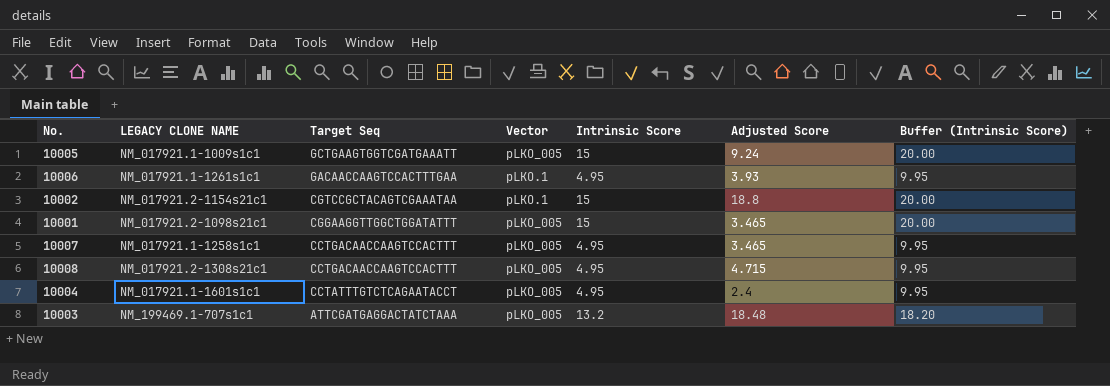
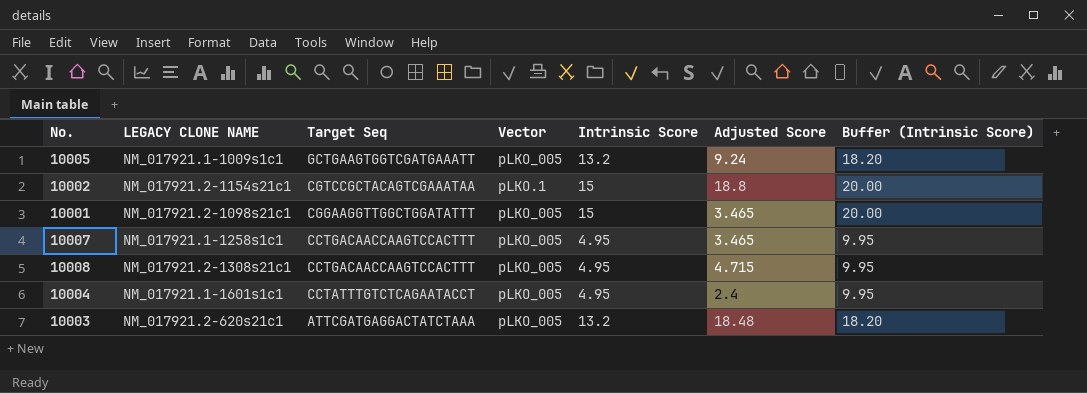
row 10006: NM_017921.1-1261s1c1 | GACAACCAAGTCCACTTTGAA | pLKO.1 | 4.95 | 3.93 | 9.95 -> none
10005 | Intrinsic Score: 15 -> 13.2
10005 | Buffer (Intrinsic Score): 20.00 -> 18.20
10003 | LEGACY CLONE NAME: NM_199469.1-707s1c1 -> NM_017921.2-620s21c1

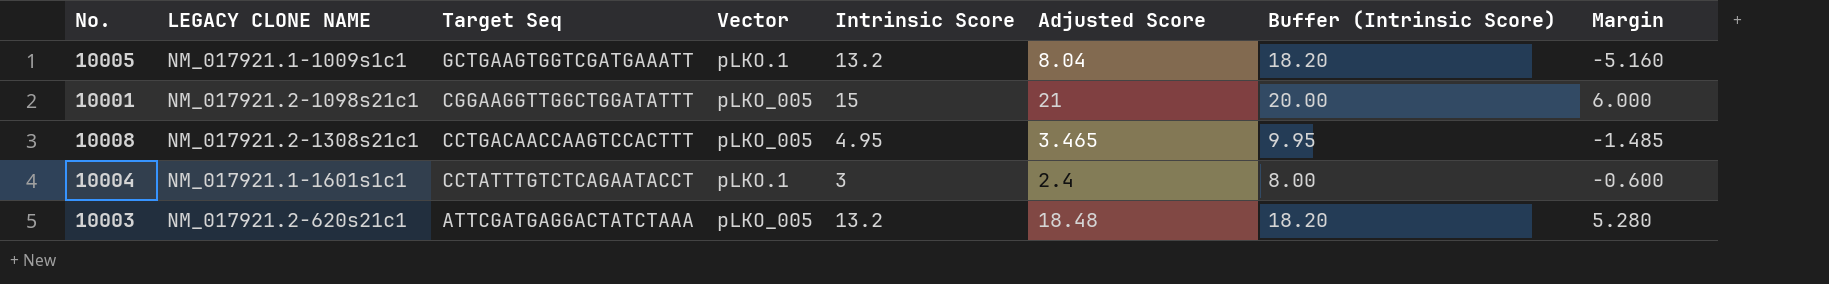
column Margin | formula: none -> [Adjusted Score] - [Intrinsic Score]
row 10002: NM_017921.2-1154s21c1 | CGTCCGCTACAGTCGAAATAA | pLKO.1 | 15 | 18.8 | 20.00 -> none
row 10007: NM_017921.1-1258s1c1 | CCTGACAACCAAGTCCACTTT | pLKO_005 | 4.95 | 3.465 | 9.95 -> none
10005 | Vector: pLKO_005 -> pLKO.1
10005 | Adjusted Score: 9.24 -> 8.04
10001 | Adjusted Score: 3.465 -> 21
10008 | Adjusted Score: 4.715 -> 3.465
10004 | Vector: pLKO_005 -> pLKO.1
10004 | Intrinsic Score: 4.95 -> 3
10004 | Buffer (Intrinsic Score): 9.95 -> 8.00

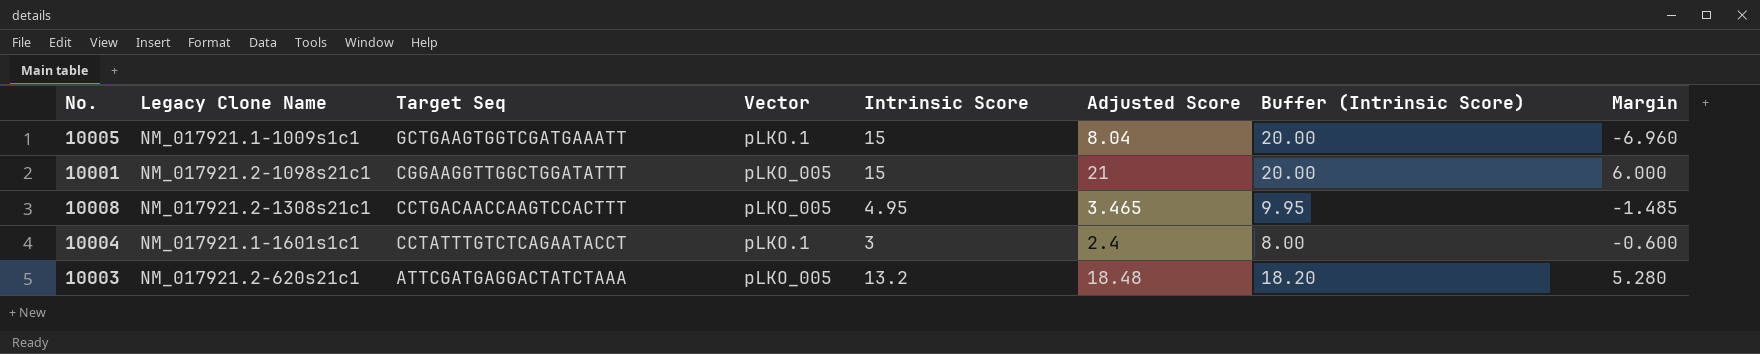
column name: LEGACY CLONE NAME -> Legacy Clone Name
10005 | Intrinsic Score: 13.2 -> 15
10005 | Buffer (Intrinsic Score): 18.20 -> 20.00
10005 | Margin: -5.160 -> -6.960

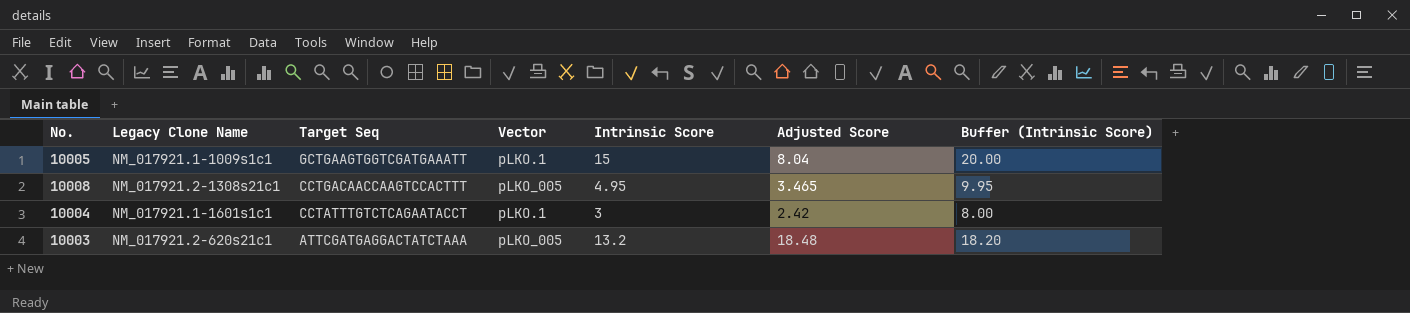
column Margin | formula: [Adjusted Score] - [Intrinsic Score] -> none
row 10001: NM_017921.2-1098s21c1 | CGGAAGGTTGGCTGGATATTT | pLKO_005 | 15 | 21 | 20.00 | 6.000 -> none
10004 | Adjusted Score: 2.4 -> 2.42

